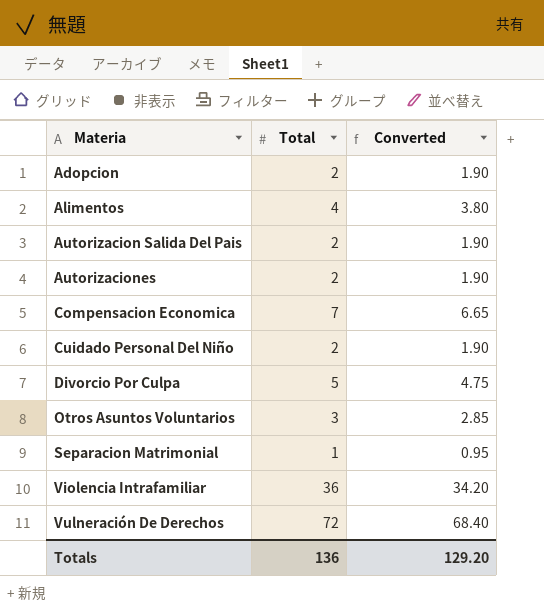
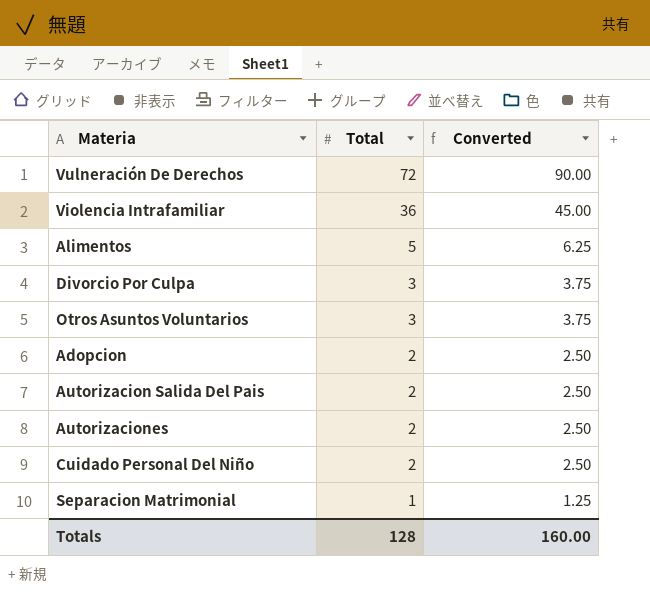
row order: Materia ascending -> Total descending
column Converted | formula: [Total] * 0.95 -> [Total] * 1.25
row Compensacion Economica: 7 | 6.65 -> none
Alimentos | Total: 4 -> 5
Divorcio Por Culpa | Total: 5 -> 3
Totals | Total: 136 -> 128
Totals | Converted: 129.20 -> 160.00

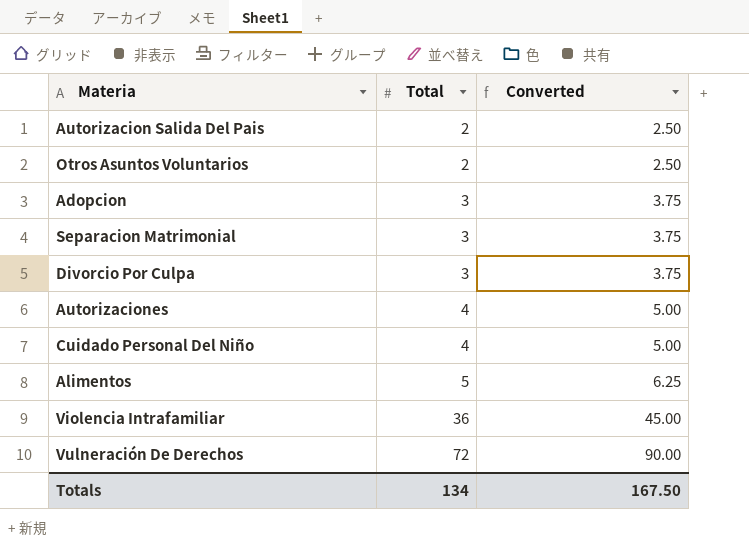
row order: Total descending -> Total ascending
Otros Asuntos Voluntarios | Total: 3 -> 2
Otros Asuntos Voluntarios | Converted: 3.75 -> 2.50
Adopcion | Total: 2 -> 3
Adopcion | Converted: 2.50 -> 3.75
Separacion Matrimonial | Total: 1 -> 3
Separacion Matrimonial | Converted: 1.25 -> 3.75
Autorizaciones | Total: 2 -> 4
Autorizaciones | Converted: 2.50 -> 5.00
Cuidado Personal Del Niño | Total: 2 -> 4
Cuidado Personal Del Niño | Converted: 2.50 -> 5.00
Totals | Total: 128 -> 134
Totals | Converted: 160.00 -> 167.50

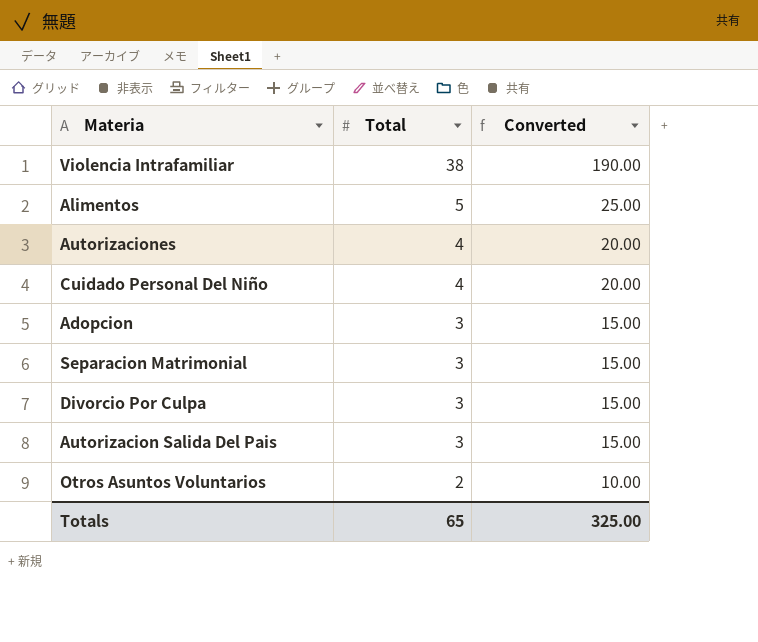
row order: Total ascending -> Total descending
column Converted | formula: [Total] * 1.25 -> [Total] * 5
row Vulneración De Derechos: 72 | 90.00 -> none
Violencia Intrafamiliar | Total: 36 -> 38
Autorizacion Salida Del Pais | Total: 2 -> 3
Totals | Total: 134 -> 65
Totals | Converted: 167.50 -> 325.00

